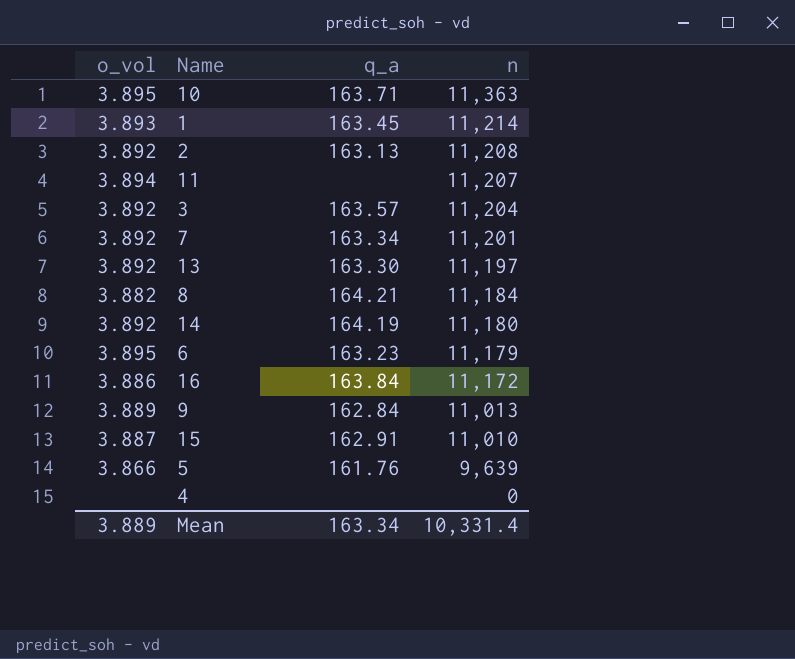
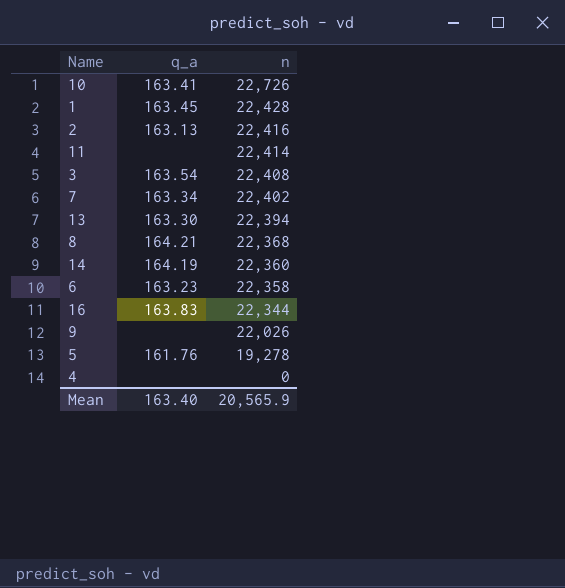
column o_vol | position: 1 -> none
row 15: 3.887 | 162.91 | 11,010 -> none
10 | q_a: 163.71 -> 163.41
10 | n: 11,363 -> 22,726
1 | n: 11,214 -> 22,428
2 | n: 11,208 -> 22,416
11 | n: 11,207 -> 22,414
3 | q_a: 163.57 -> 163.54
3 | n: 11,204 -> 22,408
7 | n: 11,201 -> 22,402
13 | n: 11,197 -> 22,394
8 | n: 11,184 -> 22,368
14 | n: 11,180 -> 22,360
6 | n: 11,179 -> 22,358
16 | q_a: 163.84 -> 163.83
16 | n: 11,172 -> 22,344
9 | q_a: 162.84 -> none
9 | n: 11,013 -> 22,026
5 | n: 9,639 -> 19,278
Mean | q_a: 163.34 -> 163.40
Mean | n: 10,331.4 -> 20,565.9

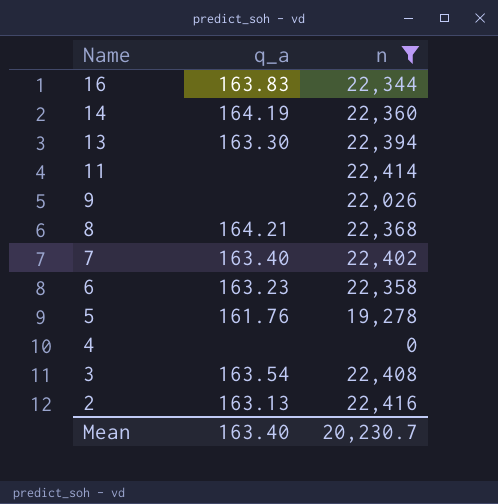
filter: none -> n <= 22,416
row order: n descending -> Name descending
7 | q_a: 163.34 -> 163.40
Mean | n: 20,565.9 -> 20,230.7

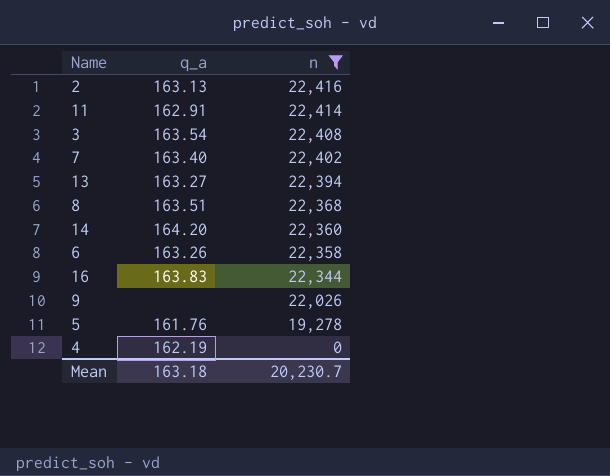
row order: Name descending -> n descending
11 | q_a: none -> 162.91
13 | q_a: 163.30 -> 163.27
8 | q_a: 164.21 -> 163.51
14 | q_a: 164.19 -> 164.20
6 | q_a: 163.23 -> 163.26
4 | q_a: none -> 162.19
Mean | q_a: 163.40 -> 163.18

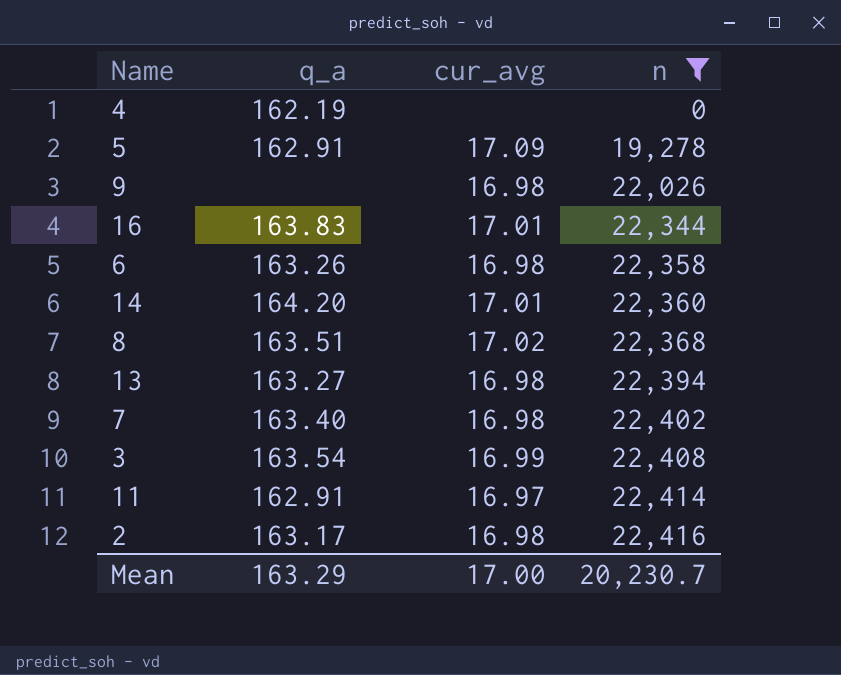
row order: n descending -> n ascending
column cur_avg | position: none -> 3
5 | q_a: 161.76 -> 162.91
2 | q_a: 163.13 -> 163.17
Mean | q_a: 163.18 -> 163.29

